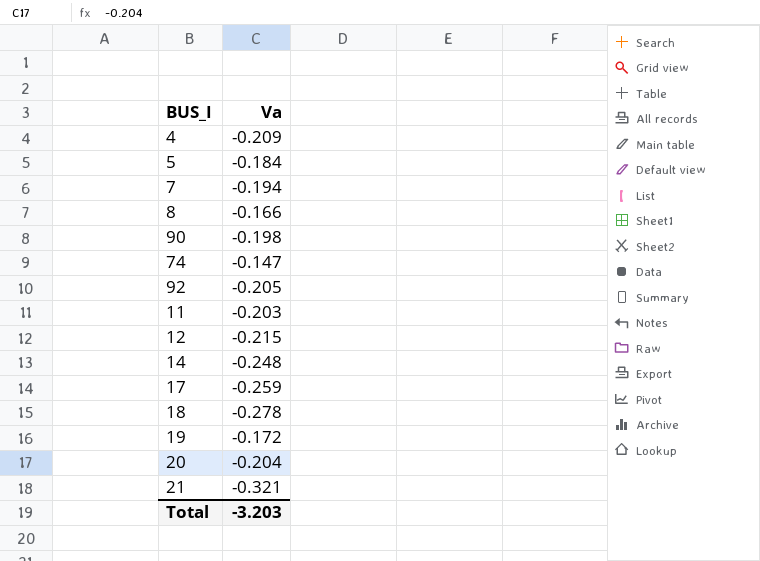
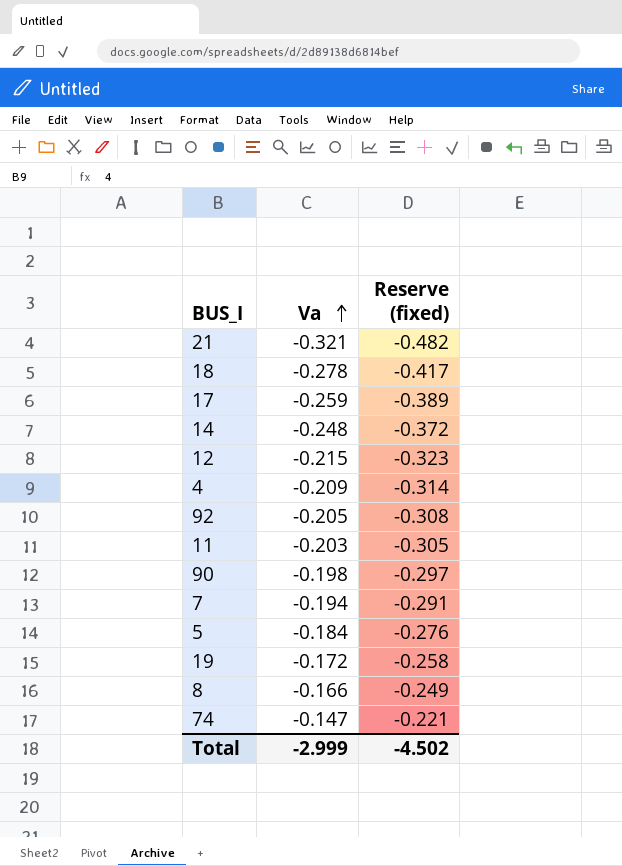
row order: none -> Va ascending
column Reserve (fixed) | formula: none -> [Va] * 1.5
row 20: -0.204 -> none
Total | Va: -3.203 -> -2.999

